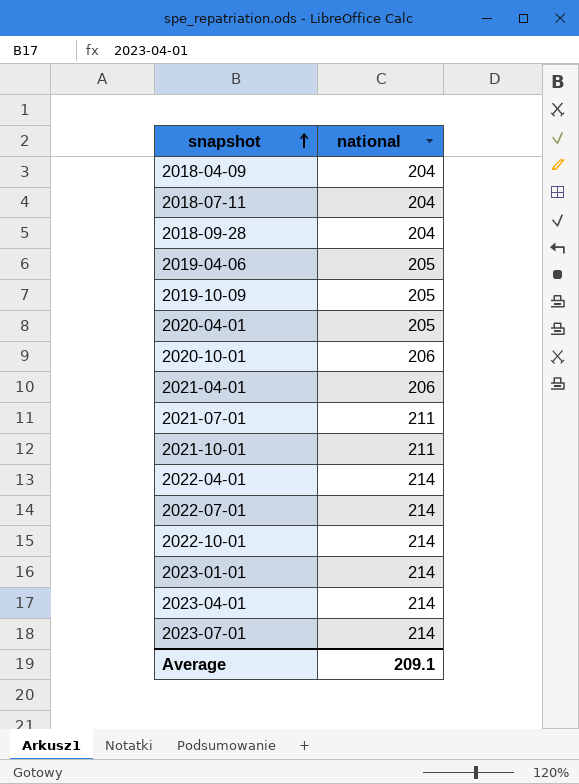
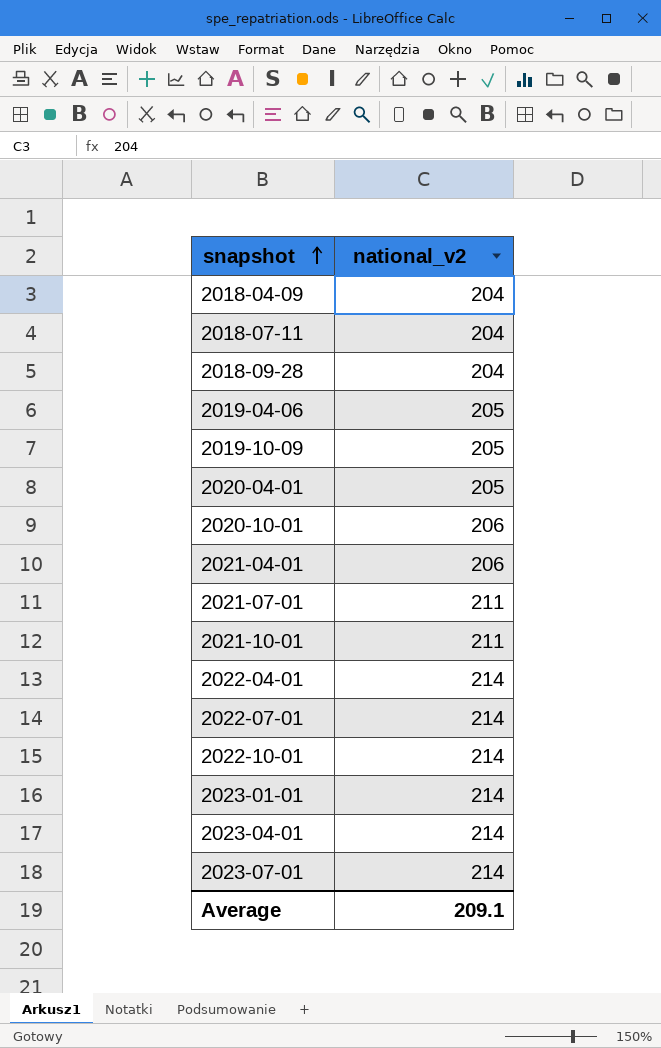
column name: national -> national_v2

